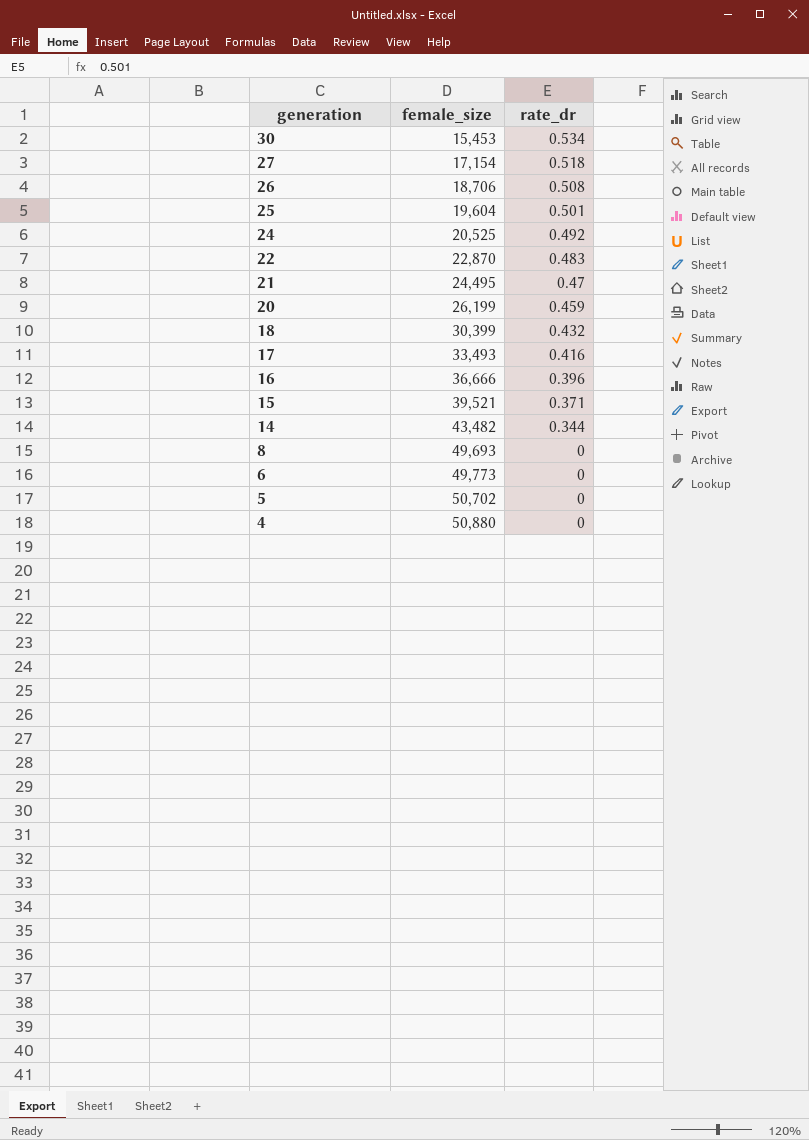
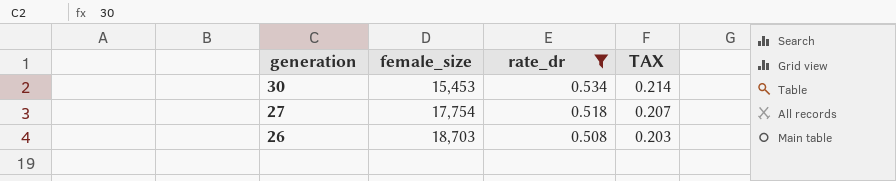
filter: none -> rate_dr >= 0.508
column TAX | formula: none -> [rate_dr] * 0.4
27 | female_size: 17,154 -> 17,754
26 | female_size: 18,706 -> 18,703

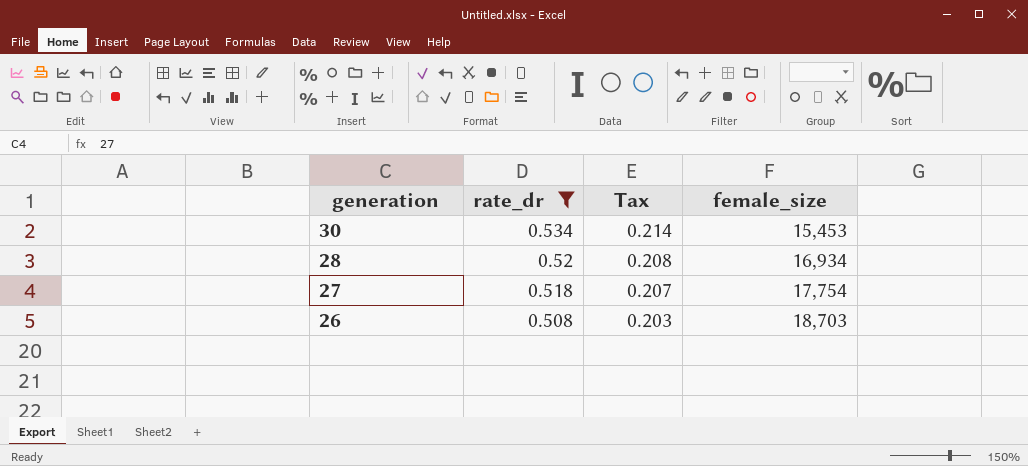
column name: TAX -> Tax
column female_size | position: 2 -> 4
row 28: none -> 0.52 | 0.208 | 16,934

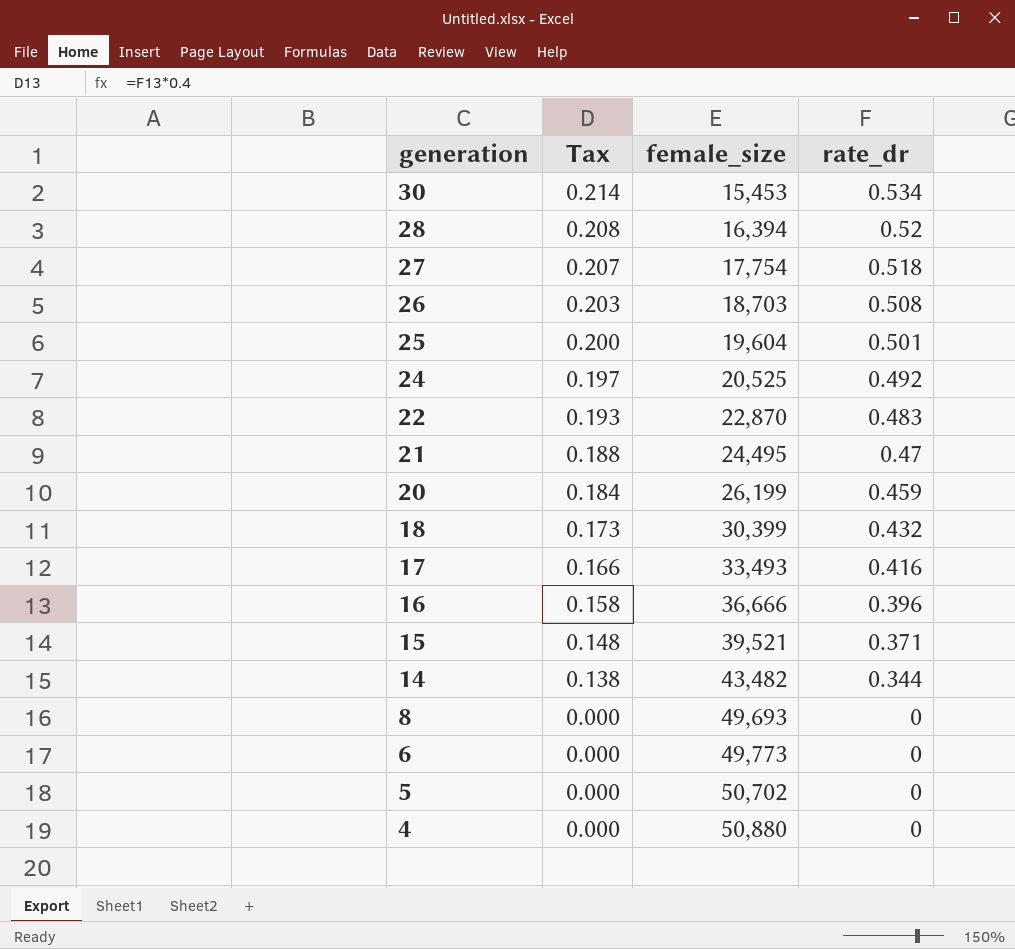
filter: rate_dr >= 0.508 -> none
column rate_dr | position: 2 -> 4
28 | female_size: 16,934 -> 16,394

